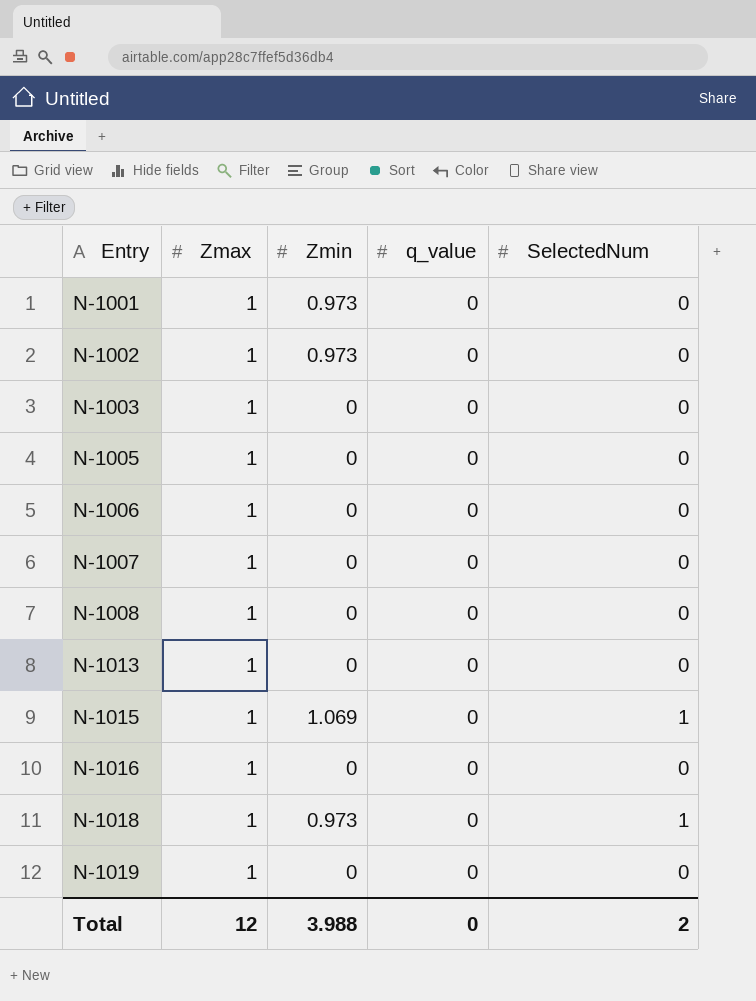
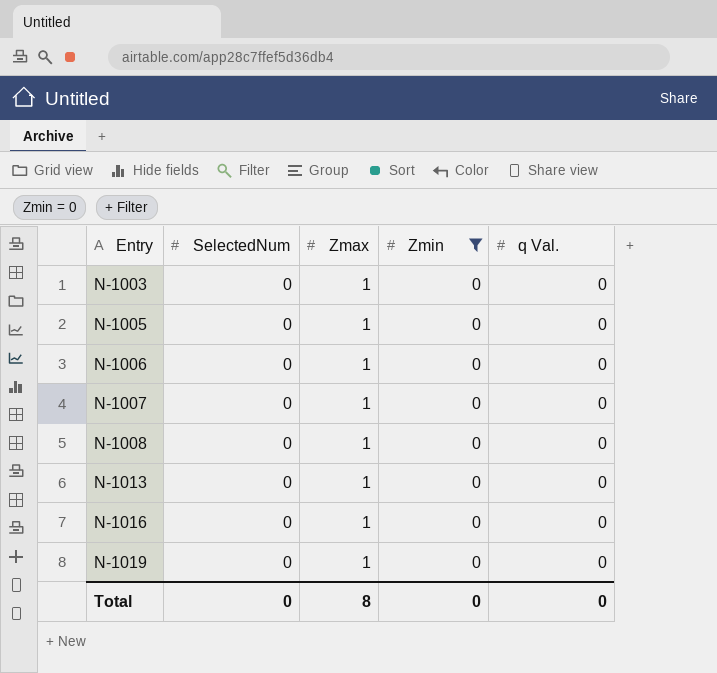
filter: none -> Zmin = 0
column SelectedNum | position: 5 -> 2
column name: q_value -> q Val.
Total | SelectedNum: 2 -> 0
Total | Zmax: 12 -> 8
Total | Zmin: 3.988 -> 0

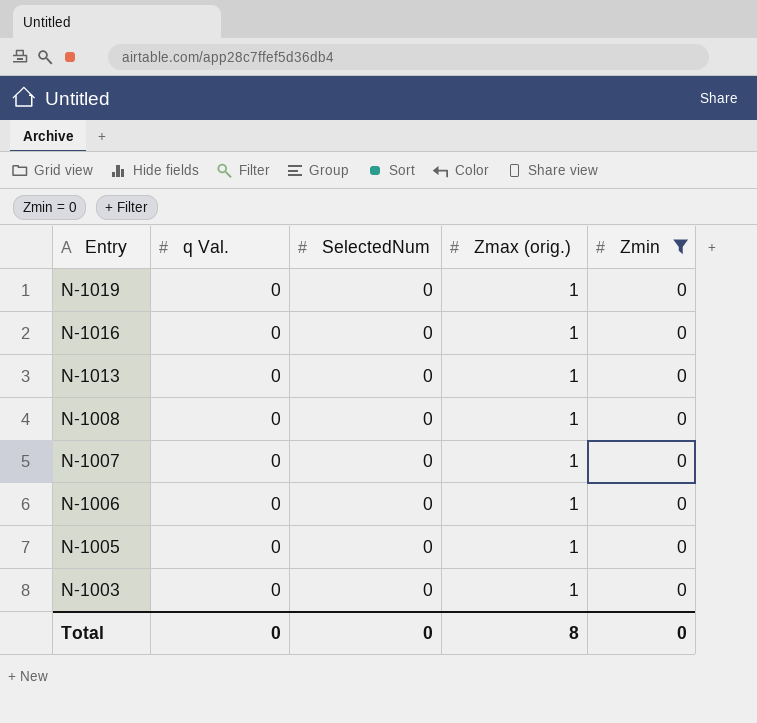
row order: Entry ascending -> Entry descending
column q Val. | position: 5 -> 2
column name: Zmax -> Zmax (orig.)

